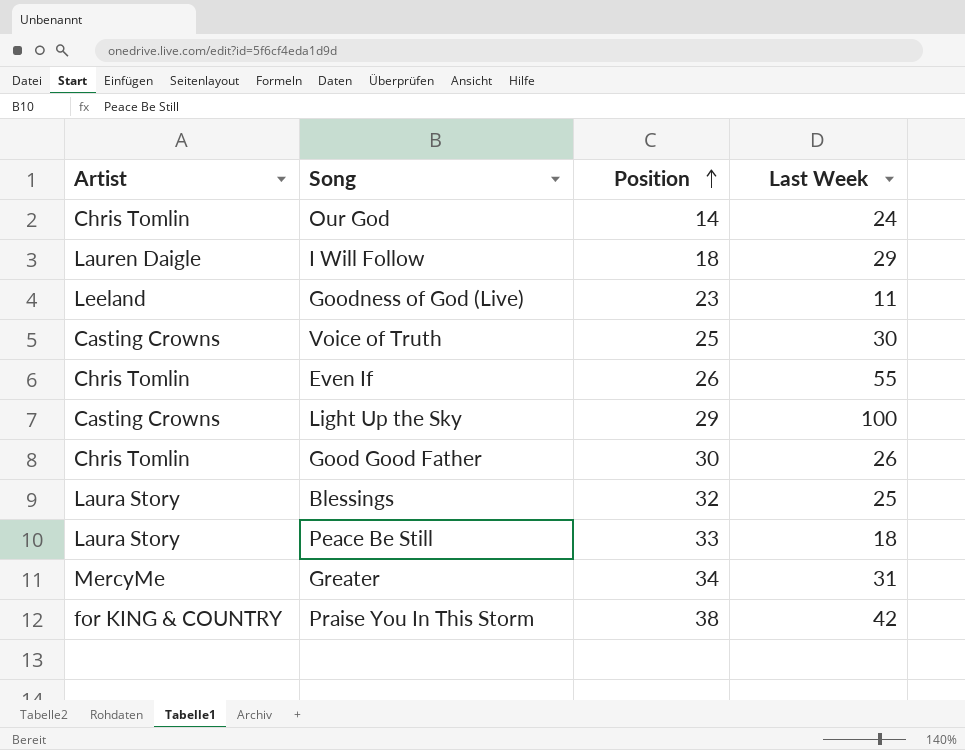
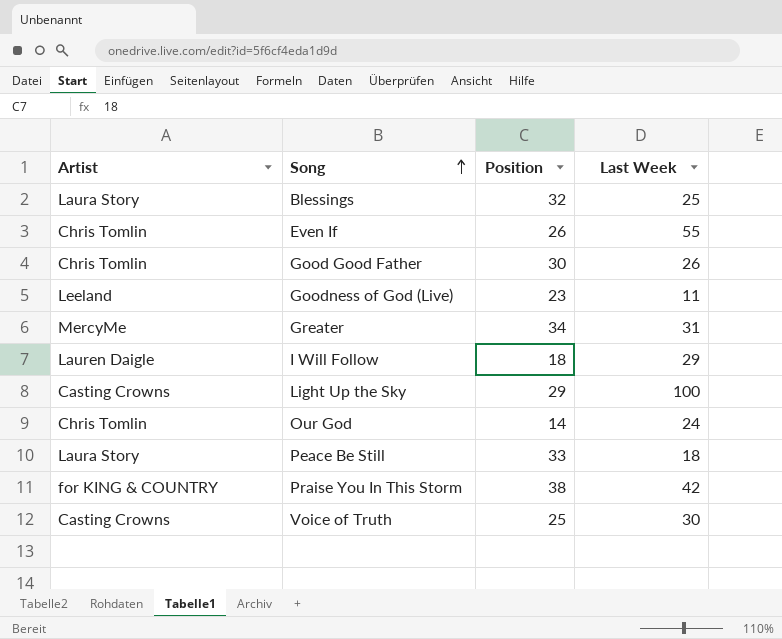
row order: Position ascending -> Song ascending

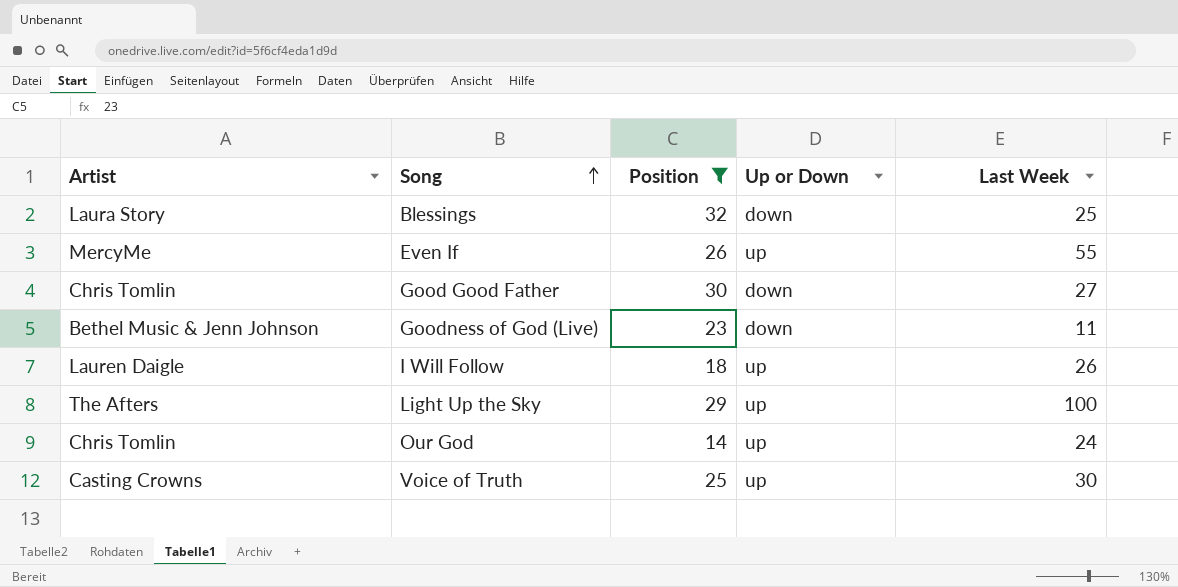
filter: none -> Position <= 32
column Up or Down | position: none -> 4
Even If | Artist: Chris Tomlin -> MercyMe
Good Good Father | Last Week: 26 -> 27
Goodness of God (Live) | Artist: Leeland -> Bethel Music & Jenn Johnson
I Will Follow | Last Week: 29 -> 26
Light Up the Sky | Artist: Casting Crowns -> The Afters

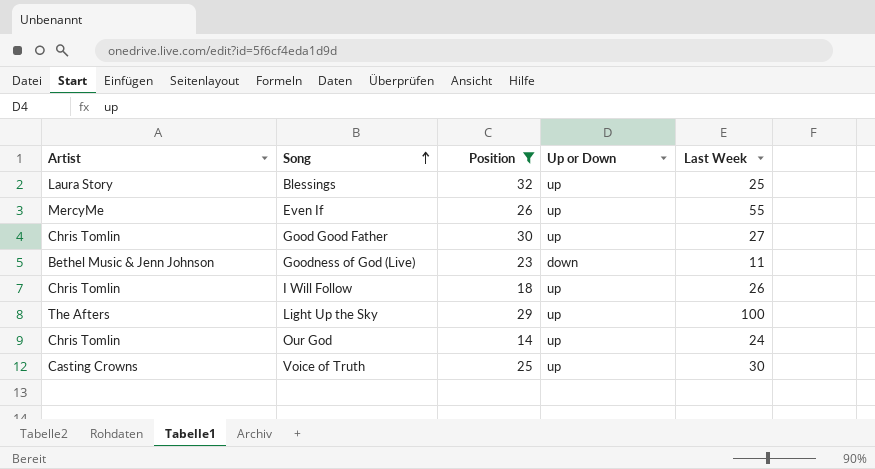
Blessings | Up or Down: down -> up
Good Good Father | Up or Down: down -> up
I Will Follow | Artist: Lauren Daigle -> Chris Tomlin

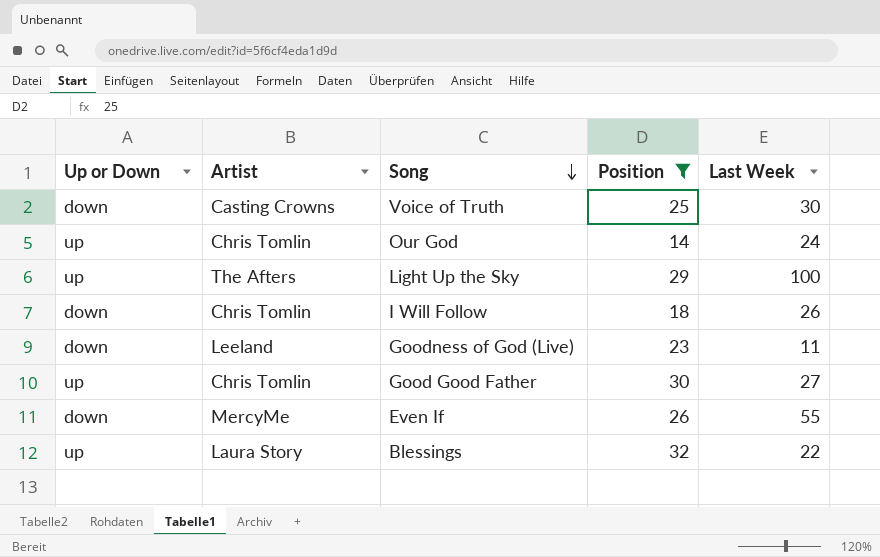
row order: Song ascending -> Song descending
column Up or Down | position: 4 -> 1
Voice of Truth | Up or Down: up -> down
I Will Follow | Up or Down: up -> down
Goodness of God (Live) | Artist: Bethel Music & Jenn Johnson -> Leeland
Even If | Up or Down: up -> down
Blessings | Last Week: 25 -> 22

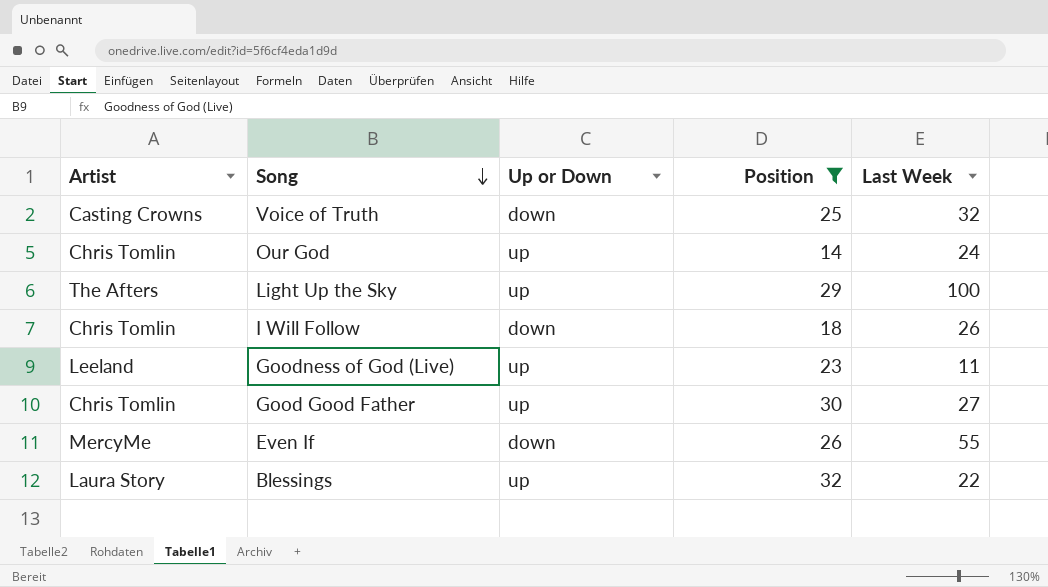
column Up or Down | position: 1 -> 3
Voice of Truth | Last Week: 30 -> 32
Goodness of God (Live) | Up or Down: down -> up

